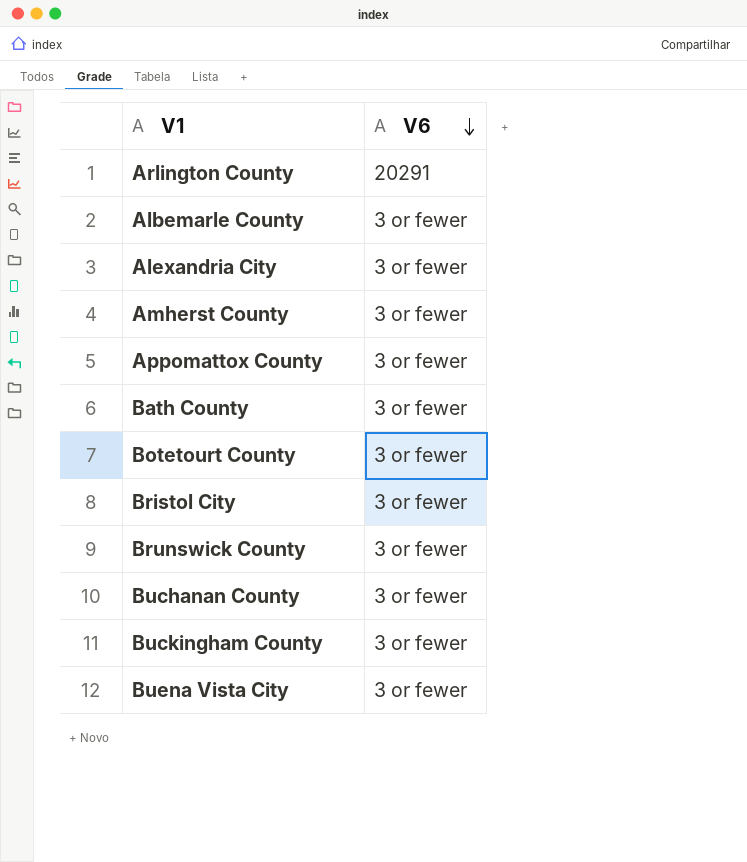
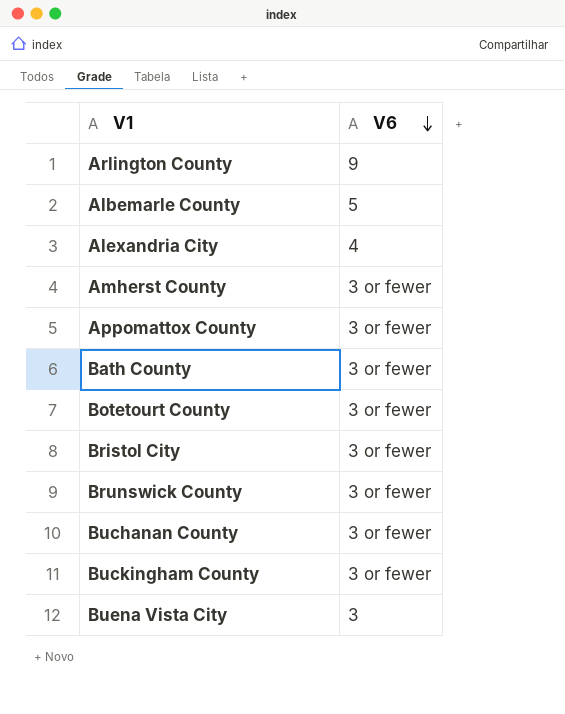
Arlington County | V6: 20291 -> 9
Albemarle County | V6: 3 or fewer -> 5
Alexandria City | V6: 3 or fewer -> 4
Buena Vista City | V6: 3 or fewer -> 3

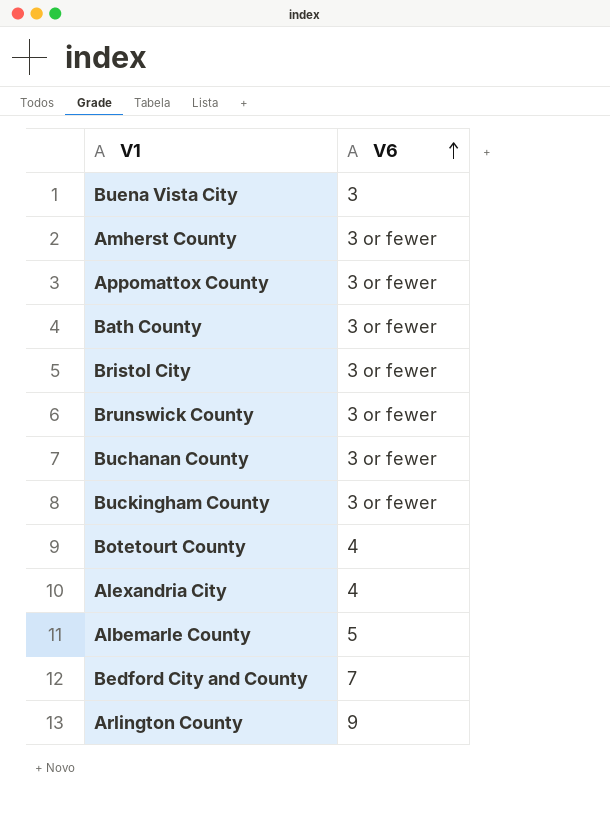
row order: V6 descending -> V6 ascending
Botetourt County | V6: 3 or fewer -> 4
row Bedford City and County: none -> 7

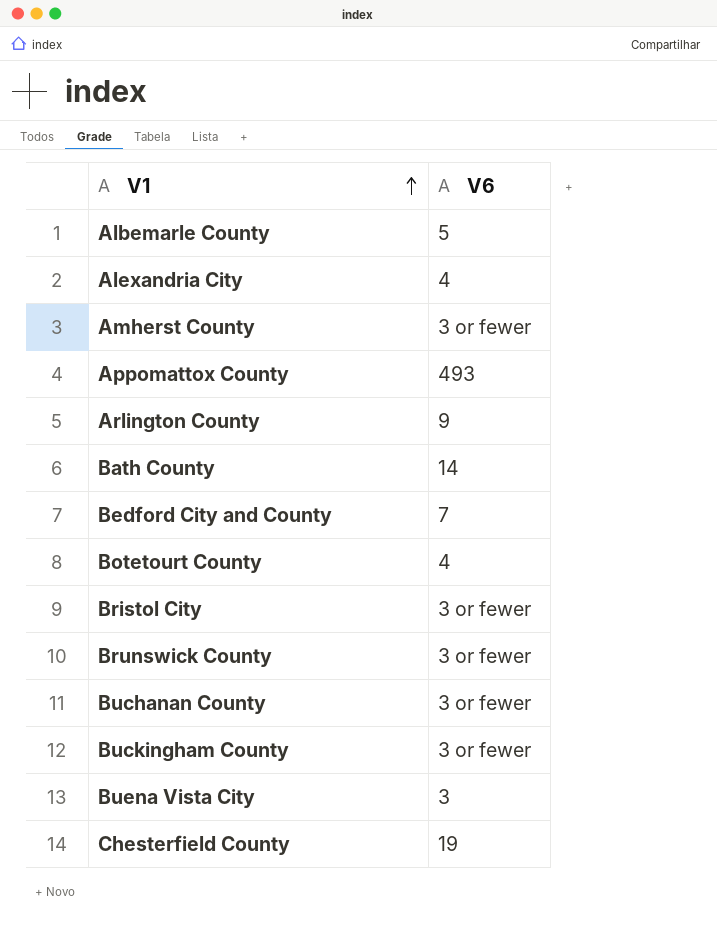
row order: V6 ascending -> V1 ascending
Appomattox County | V6: 3 or fewer -> 493
Bath County | V6: 3 or fewer -> 14
row Chesterfield County: none -> 19

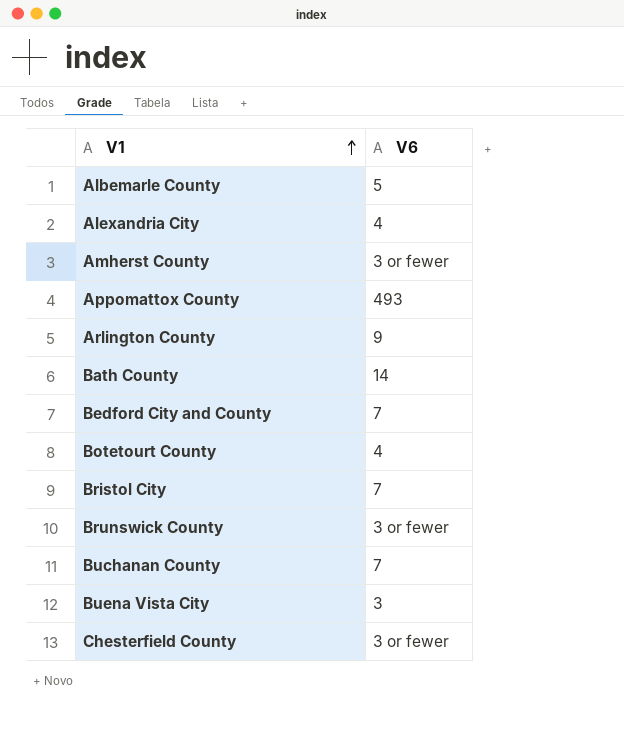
row Buckingham County: 3 or fewer -> none
Bristol City | V6: 3 or fewer -> 7
Buchanan County | V6: 3 or fewer -> 7
Chesterfield County | V6: 19 -> 3 or fewer

